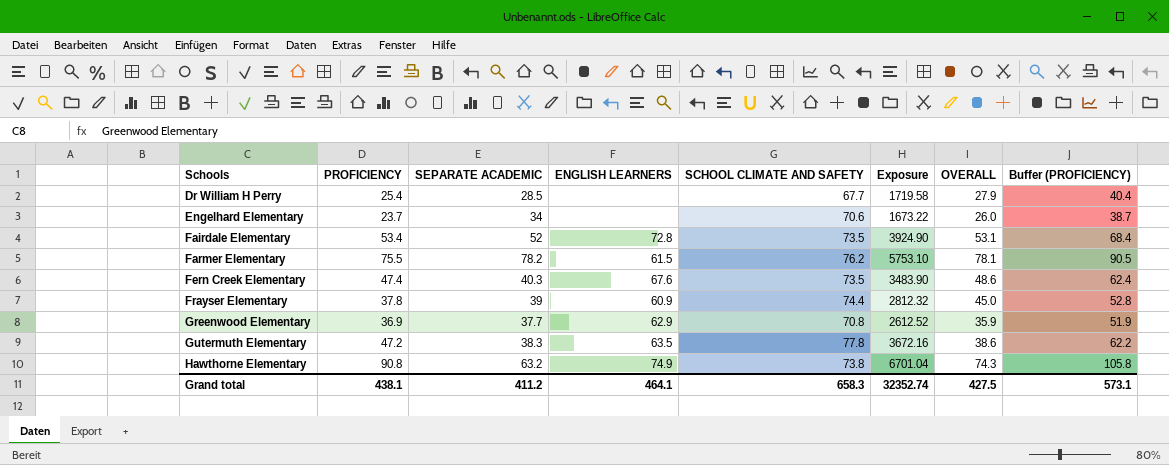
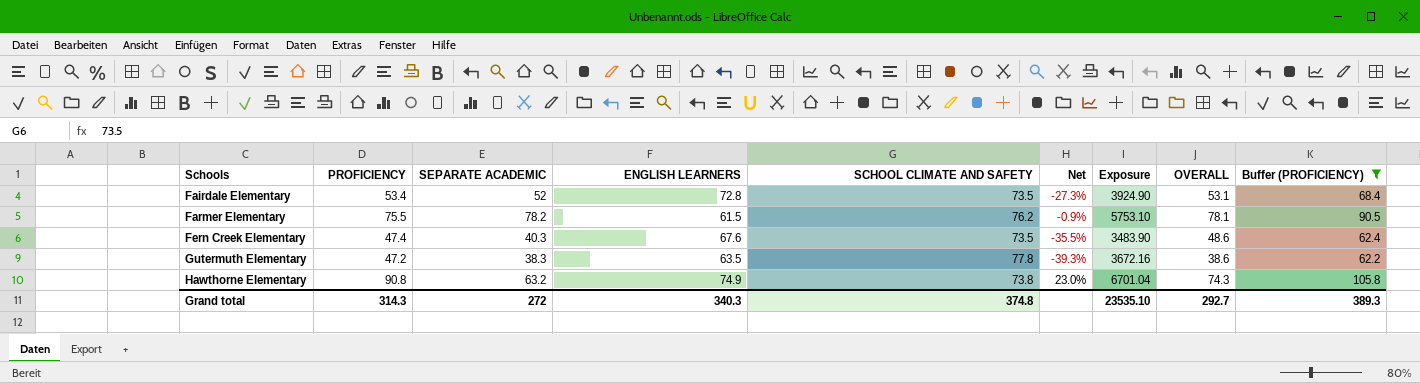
filter: none -> Buffer (PROFICIENCY) >= 62.2
column Net | formula: none -> ([PROFICIENCY] - [SCHOOL CLIMATE AND SAFETY]) / [SCHOOL CLIMATE AND SAFETY]
Grand total | PROFICIENCY: 438.1 -> 314.3
Grand total | SEPARATE ACADEMIC: 411.2 -> 272
Grand total | ENGLISH LEARNERS: 464.1 -> 340.3
Grand total | SCHOOL CLIMATE AND SAFETY: 658.3 -> 374.8
Grand total | Exposure: 32352.74 -> 23535.10
Grand total | OVERALL: 427.5 -> 292.7
Grand total | Buffer (PROFICIENCY): 573.1 -> 389.3

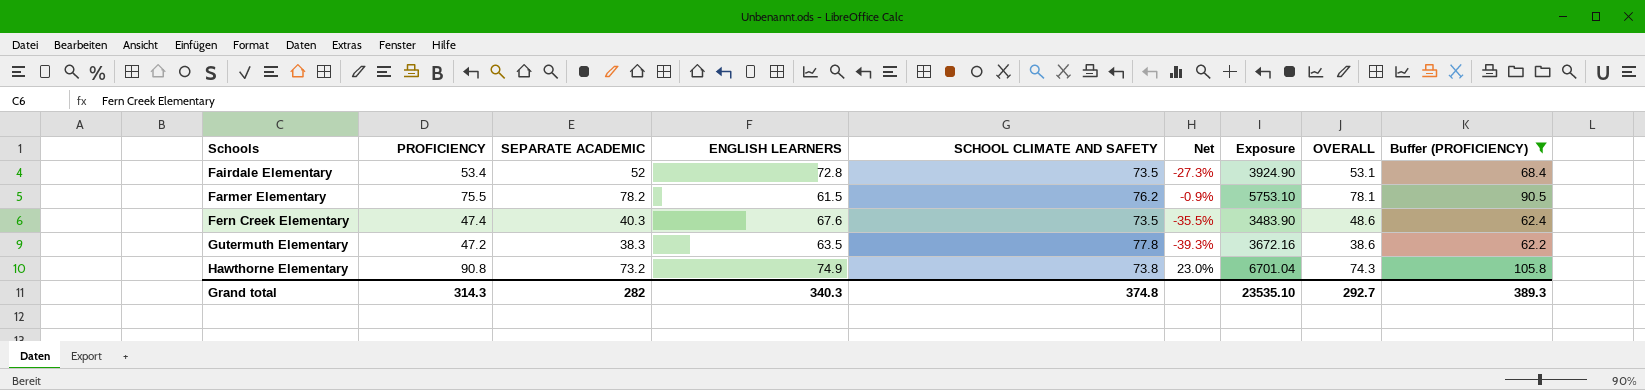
Hawthorne Elementary | SEPARATE ACADEMIC: 63.2 -> 73.2
Grand total | SEPARATE ACADEMIC: 272 -> 282

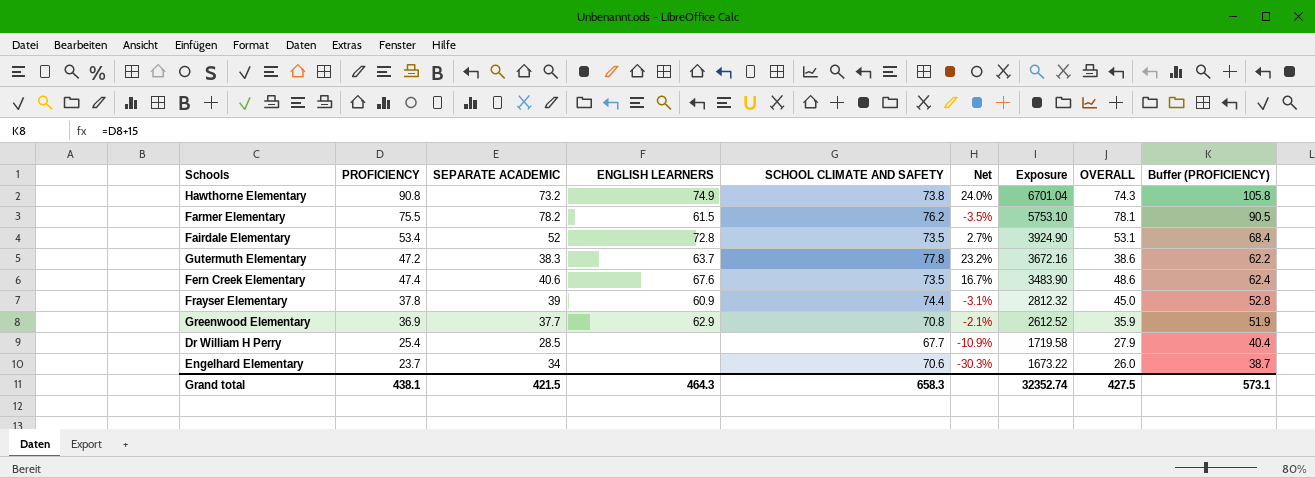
filter: Buffer (PROFICIENCY) >= 62.2 -> none
row order: Schools ascending -> Exposure descending
column Net | formula: ([PROFICIENCY] - [SCHOOL CLIMATE AND SAFETY]) / [SCHOOL CLIMATE AND SAFETY] -> ([PROFICIENCY] - [SEPARATE ACADEMIC]) / [SEPARATE ACADEMIC]
Gutermuth Elementary | ENGLISH LEARNERS: 63.5 -> 63.7
Fern Creek Elementary | SEPARATE ACADEMIC: 40.3 -> 40.6
Grand total | PROFICIENCY: 314.3 -> 438.1
Grand total | SEPARATE ACADEMIC: 282 -> 421.5
Grand total | ENGLISH LEARNERS: 340.3 -> 464.3
Grand total | SCHOOL CLIMATE AND SAFETY: 374.8 -> 658.3
Grand total | Exposure: 23535.10 -> 32352.74
Grand total | OVERALL: 292.7 -> 427.5
Grand total | Buffer (PROFICIENCY): 389.3 -> 573.1

